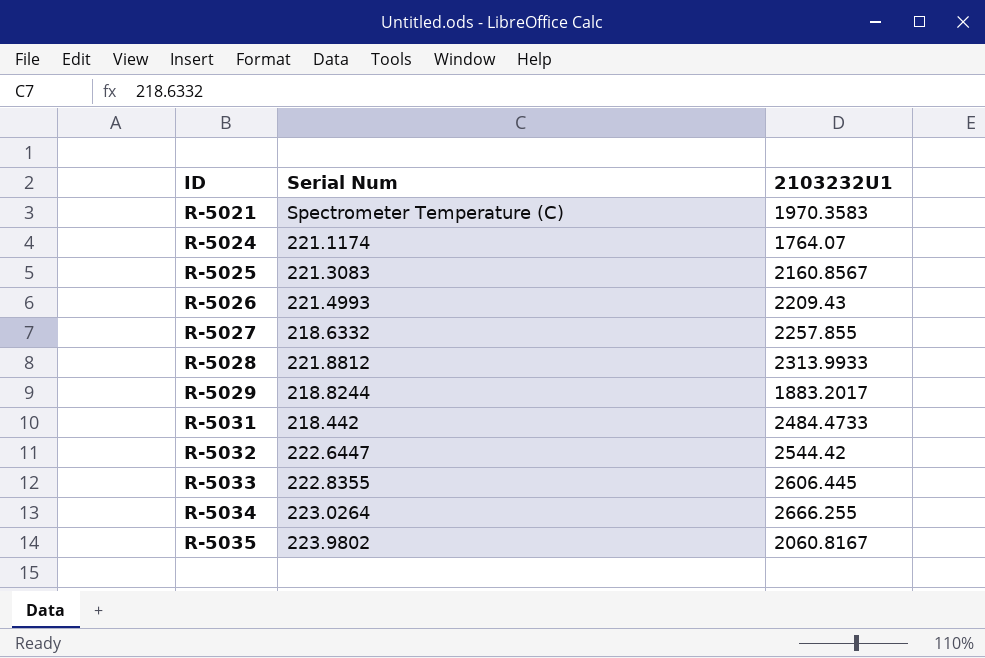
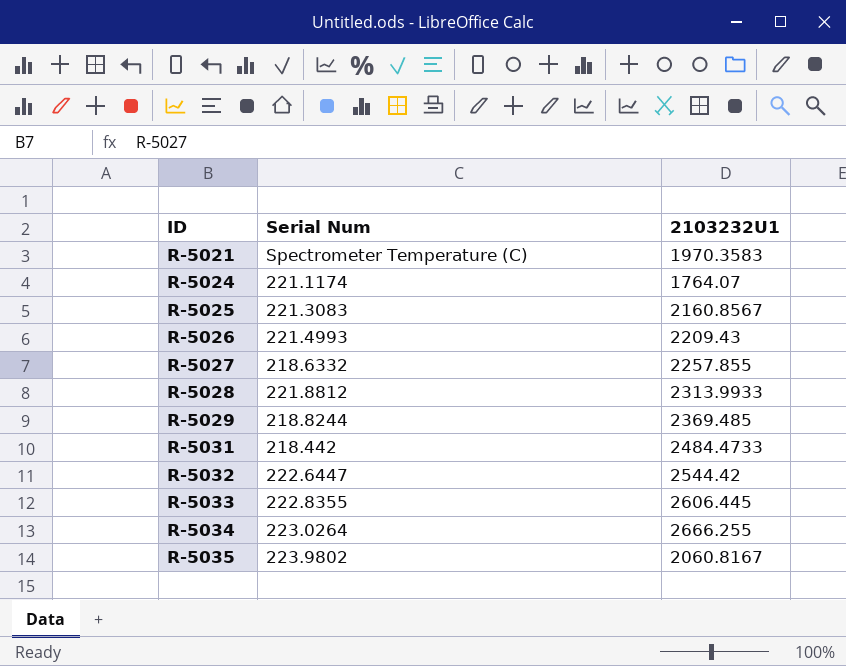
R-5029 | 2103232U1: 1883.2017 -> 2369.485

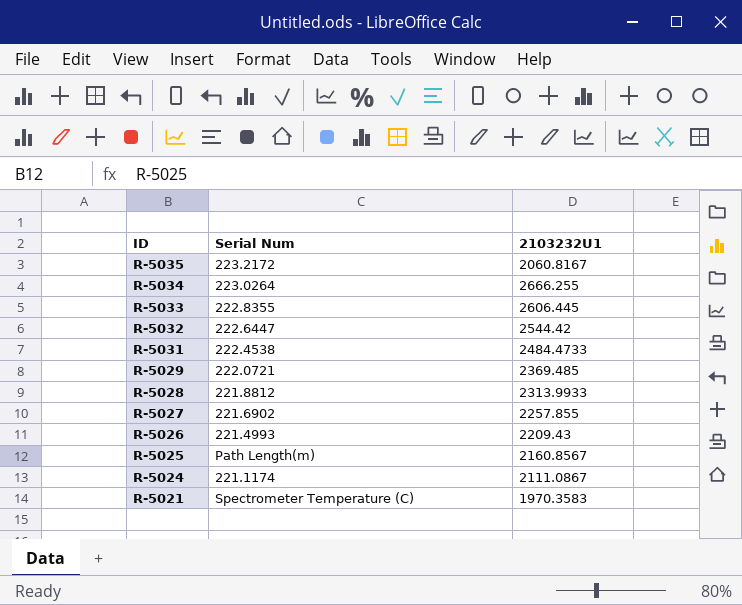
row order: ID ascending -> ID descending
R-5035 | Serial Num: 223.9802 -> 223.2172
R-5031 | Serial Num: 218.442 -> 222.4538
R-5029 | Serial Num: 218.8244 -> 222.0721
R-5027 | Serial Num: 218.6332 -> 221.6902
R-5025 | Serial Num: 221.3083 -> Path Length(m)
R-5024 | 2103232U1: 1764.07 -> 2111.0867

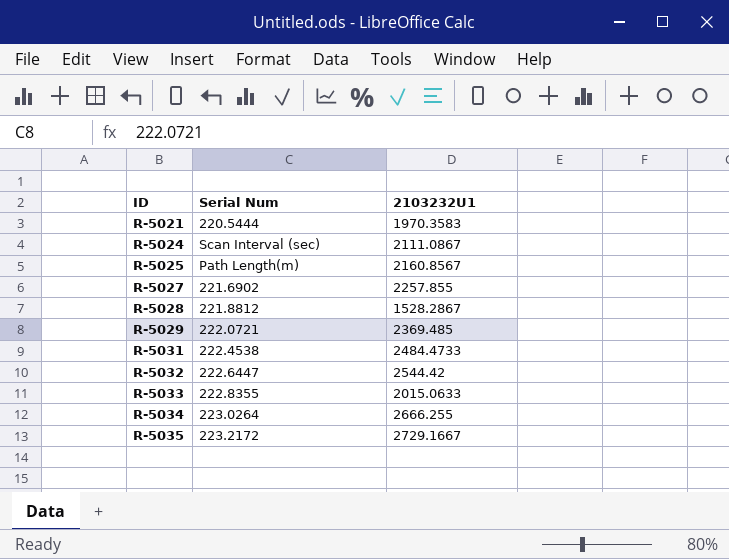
row order: ID descending -> ID ascending
row R-5026: 221.4993 | 2209.43 -> none
R-5021 | Serial Num: Spectrometer Temperature (C) -> 220.5444
R-5024 | Serial Num: 221.1174 -> Scan Interval (sec)
R-5028 | 2103232U1: 2313.9933 -> 1528.2867
R-5033 | 2103232U1: 2606.445 -> 2015.0633
R-5035 | 2103232U1: 2060.8167 -> 2729.1667

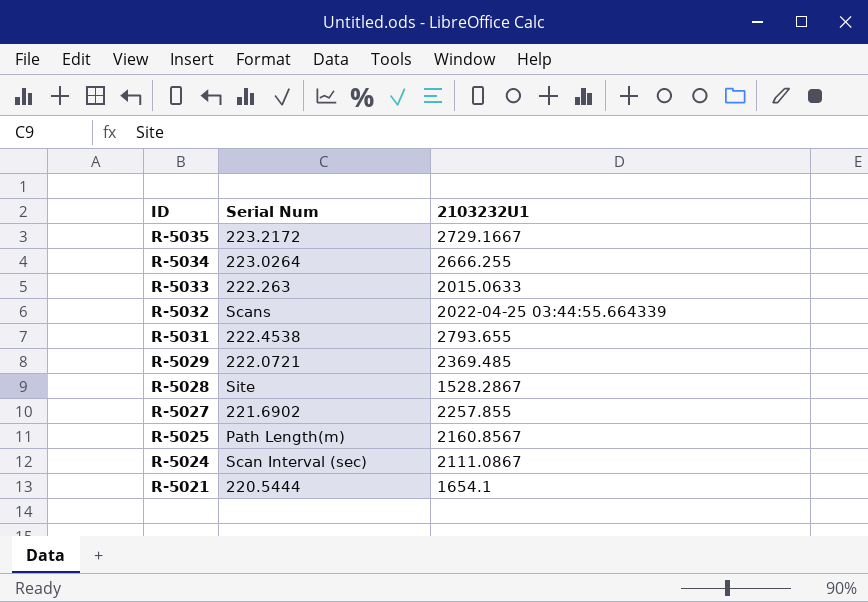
row order: ID ascending -> ID descending
R-5033 | Serial Num: 222.8355 -> 222.263
R-5032 | Serial Num: 222.6447 -> Scans
R-5032 | 2103232U1: 2544.42 -> 2022-04-25 03:44:55.664339
R-5031 | 2103232U1: 2484.4733 -> 2793.655
R-5028 | Serial Num: 221.8812 -> Site
R-5021 | 2103232U1: 1970.3583 -> 1654.1

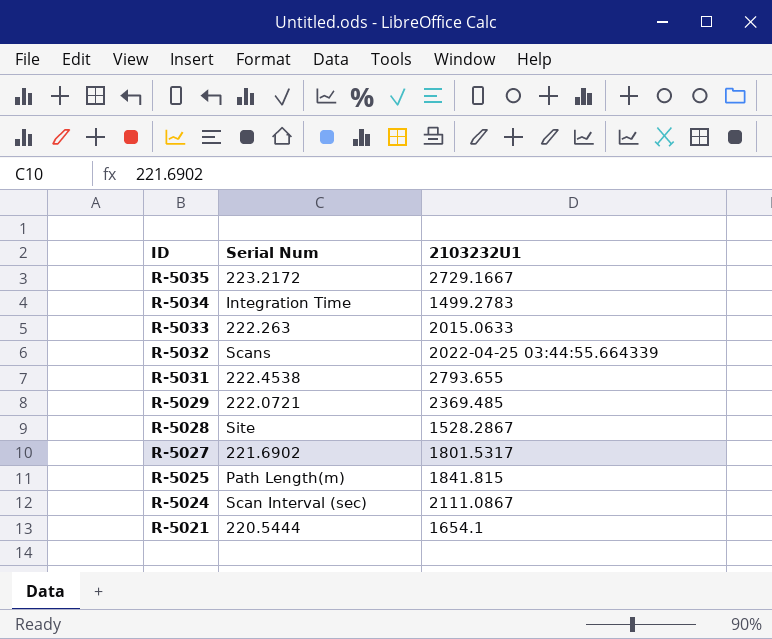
R-5034 | Serial Num: 223.0264 -> Integration Time
R-5034 | 2103232U1: 2666.255 -> 1499.2783
R-5027 | 2103232U1: 2257.855 -> 1801.5317
R-5025 | 2103232U1: 2160.8567 -> 1841.815

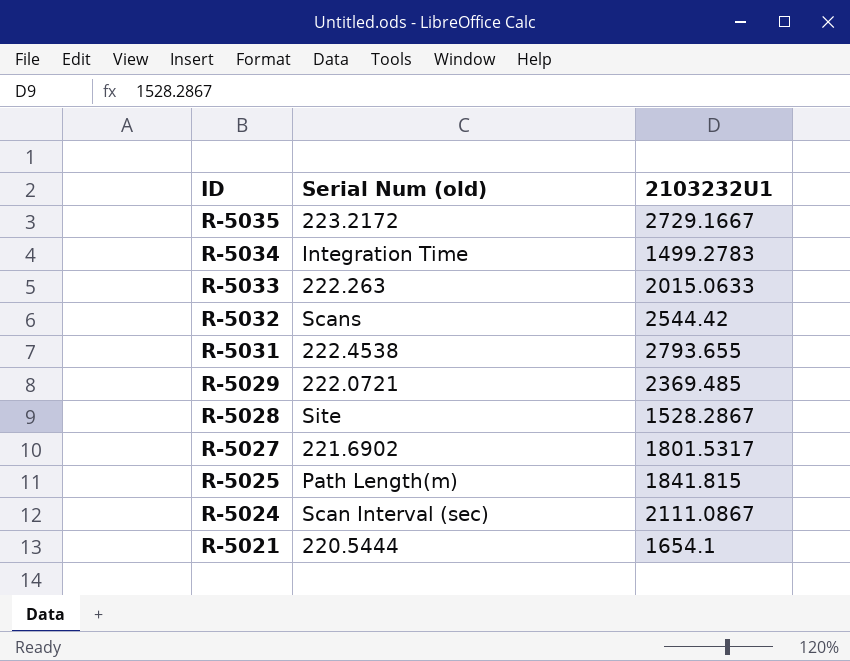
column name: Serial Num -> Serial Num (old)
R-5032 | 2103232U1: 2022-04-25 03:44:55.664339 -> 2544.42

